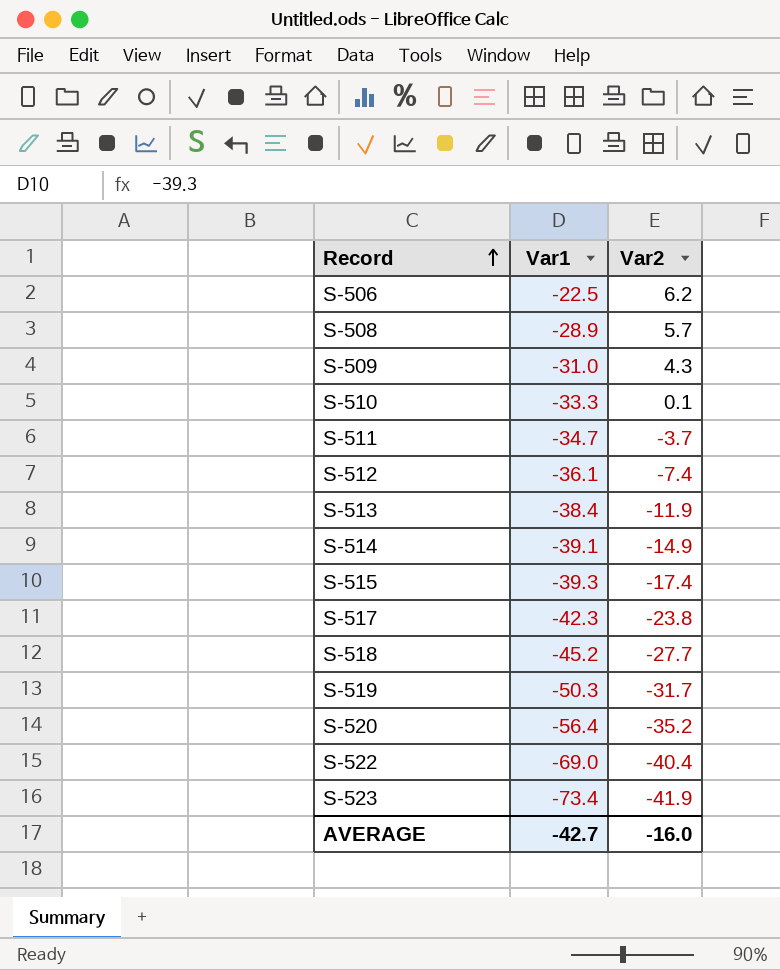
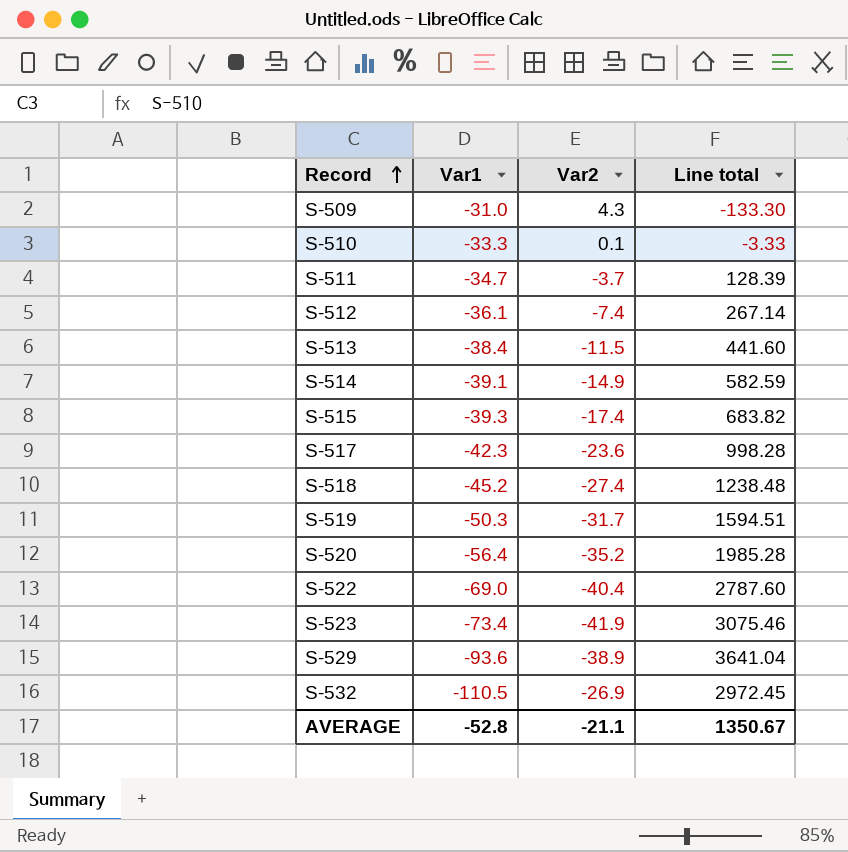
column Line total | formula: none -> [Var1] * [Var2]
row S-506: -22.5 | 6.2 -> none
row S-508: -28.9 | 5.7 -> none
S-513 | Var2: -11.9 -> -11.5
S-517 | Var2: -23.8 -> -23.6
S-518 | Var2: -27.7 -> -27.4
row S-529: none -> -93.6 | -38.9 | 3641.04
row S-532: none -> -110.5 | -26.9 | 2972.45
AVERAGE | Var1: -42.7 -> -52.8
AVERAGE | Var2: -16.0 -> -21.1

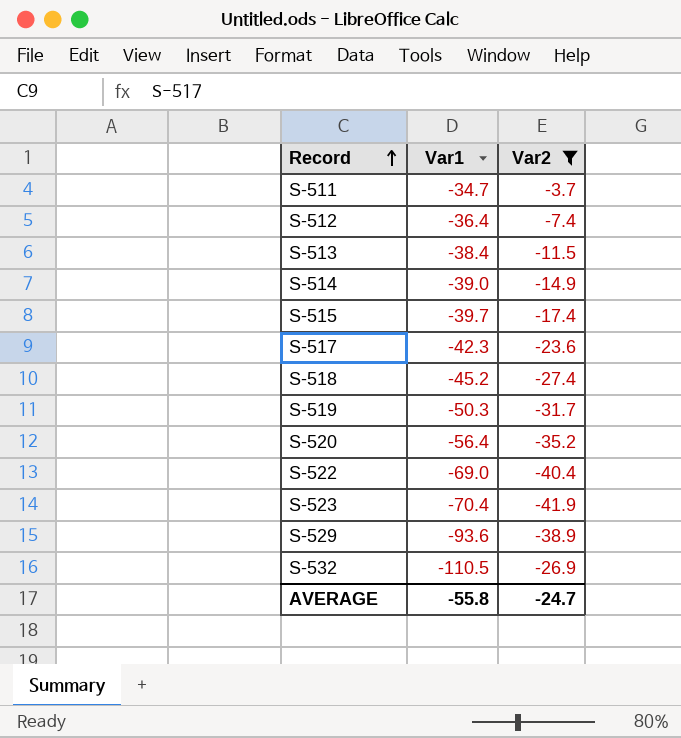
filter: none -> Var2 <= -3.7
column Line total | formula: [Var1] * [Var2] -> none
S-512 | Var1: -36.1 -> -36.4
S-514 | Var1: -39.1 -> -39.0
S-515 | Var1: -39.3 -> -39.7
S-523 | Var1: -73.4 -> -70.4
AVERAGE | Var1: -52.8 -> -55.8
AVERAGE | Var2: -21.1 -> -24.7

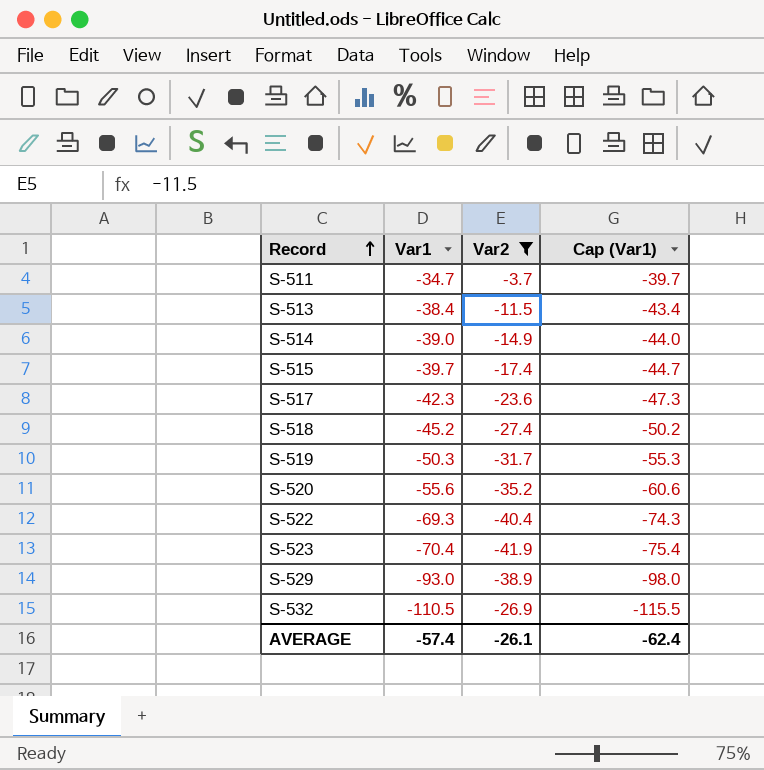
column Cap (Var1) | formula: none -> [Var1] - 5
row S-512: -36.4 | -7.4 -> none
S-520 | Var1: -56.4 -> -55.6
S-522 | Var1: -69.0 -> -69.3
S-529 | Var1: -93.6 -> -93.0
AVERAGE | Var1: -55.8 -> -57.4
AVERAGE | Var2: -24.7 -> -26.1

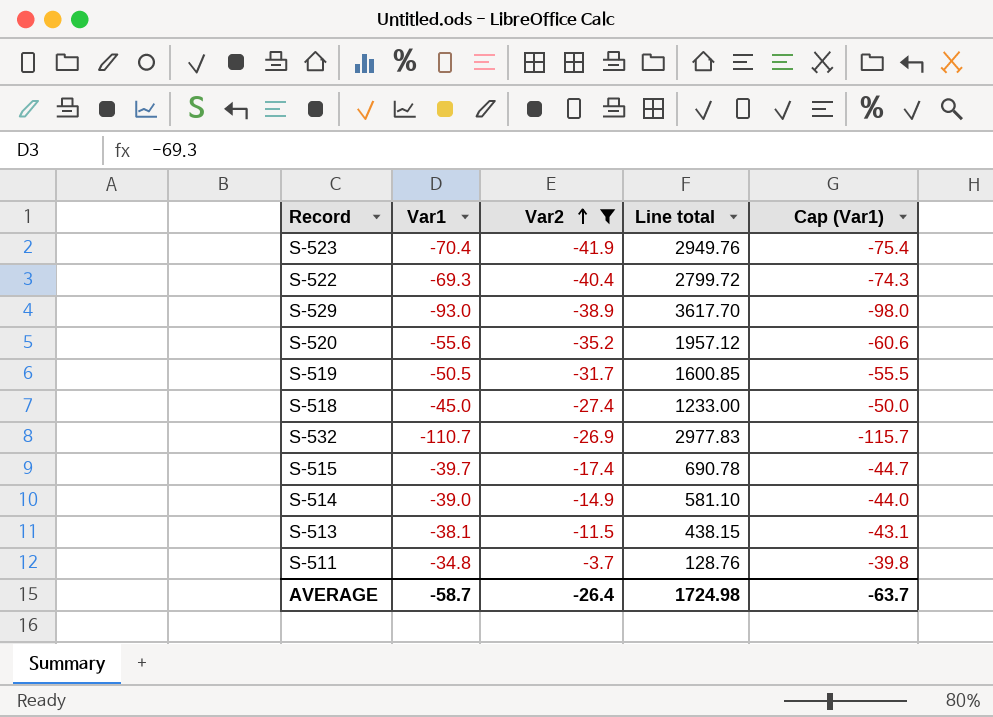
row order: Record ascending -> Var2 ascending
column Line total | formula: none -> [Var1] * [Var2]
row S-517: -42.3 | -23.6 | -47.3 -> none
S-519 | Var1: -50.3 -> -50.5
S-519 | Cap (Var1): -55.3 -> -55.5
S-518 | Var1: -45.2 -> -45.0
S-518 | Cap (Var1): -50.2 -> -50.0
S-532 | Var1: -110.5 -> -110.7
S-532 | Cap (Var1): -115.5 -> -115.7
S-513 | Var1: -38.4 -> -38.1
S-513 | Cap (Var1): -43.4 -> -43.1
S-511 | Var1: -34.7 -> -34.8
S-511 | Cap (Var1): -39.7 -> -39.8
AVERAGE | Var1: -57.4 -> -58.7
AVERAGE | Var2: -26.1 -> -26.4
AVERAGE | Cap (Var1): -62.4 -> -63.7

